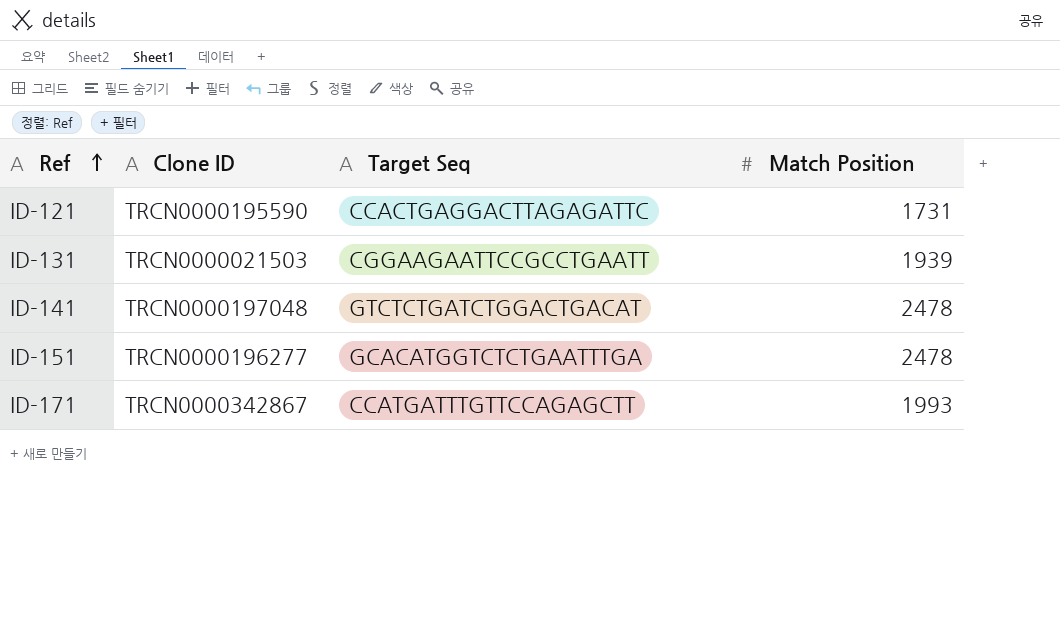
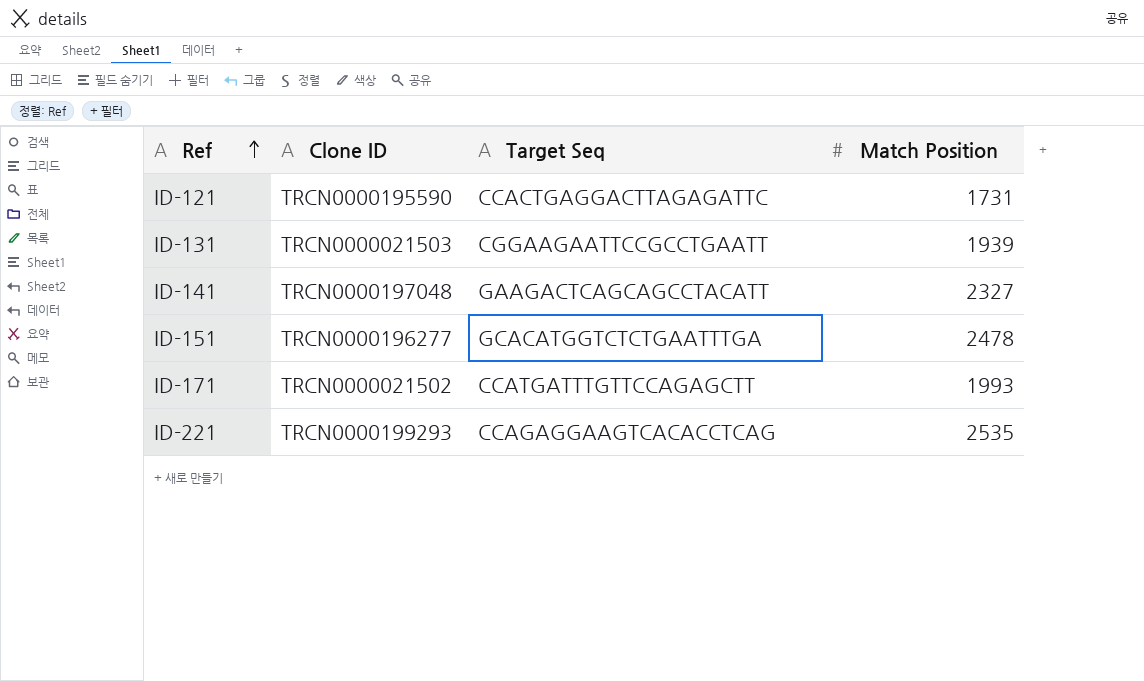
ID-141 | Target Seq: GTCTCTGATCTGGACTGACAT -> GAAGACTCAGCAGCCTACATT
ID-141 | Match Position: 2478 -> 2327
ID-171 | Clone ID: TRCN0000342867 -> TRCN0000021502
row ID-221: none -> TRCN0000199293 | CCAGAGGAAGTCACACCTCAG | 2535

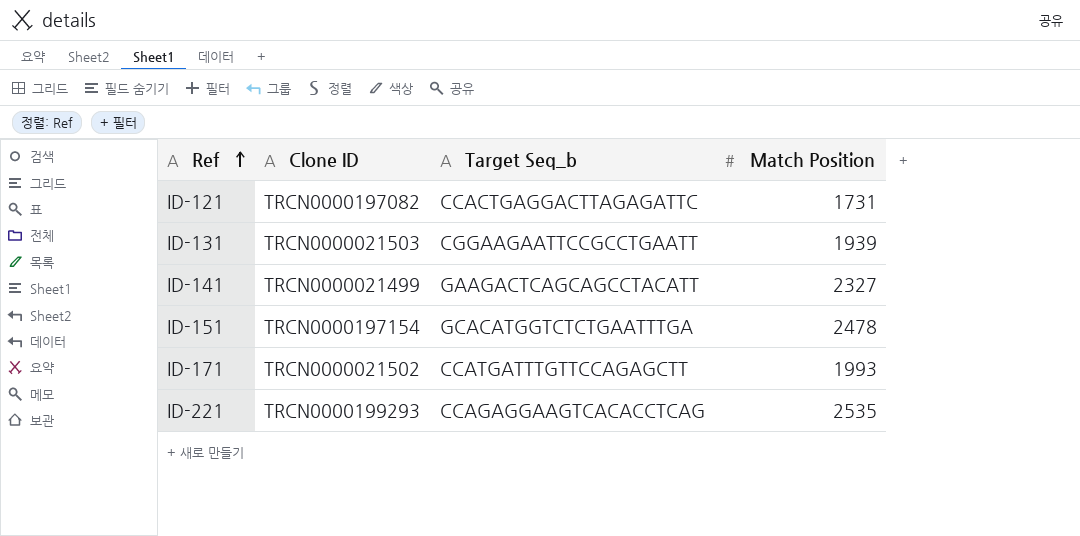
column name: Target Seq -> Target Seq_b
ID-121 | Clone ID: TRCN0000195590 -> TRCN0000197082
ID-141 | Clone ID: TRCN0000197048 -> TRCN0000021499
ID-151 | Clone ID: TRCN0000196277 -> TRCN0000197154

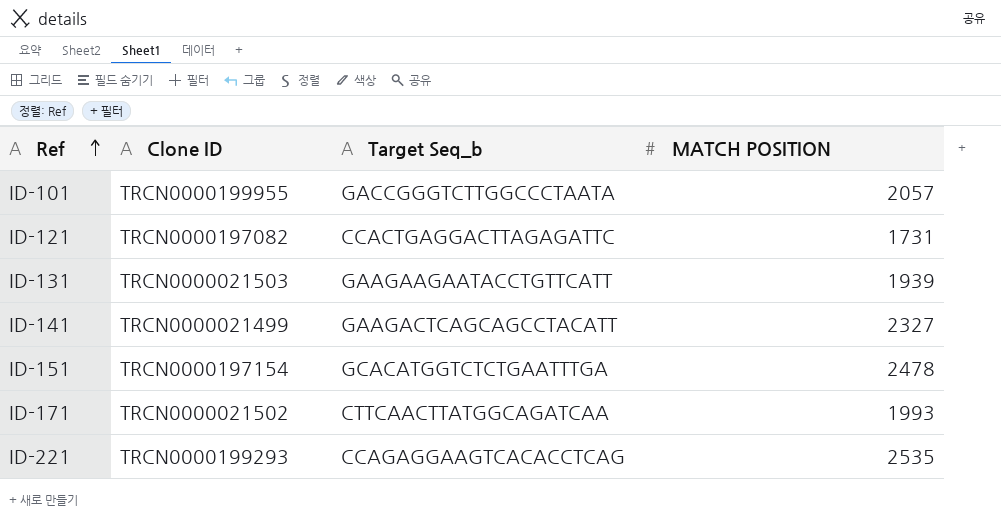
column name: Match Position -> MATCH POSITION
row ID-101: none -> TRCN0000199955 | GACCGGGTCTTGGCCCTAATA | 2057
ID-131 | Target Seq_b: CGGAAGAATTCCGCCTGAATT -> GAAGAAGAATACCTGTTCATT
ID-171 | Target Seq_b: CCATGATTTGTTCCAGAGCTT -> CTTCAACTTATGGCAGATCAA

